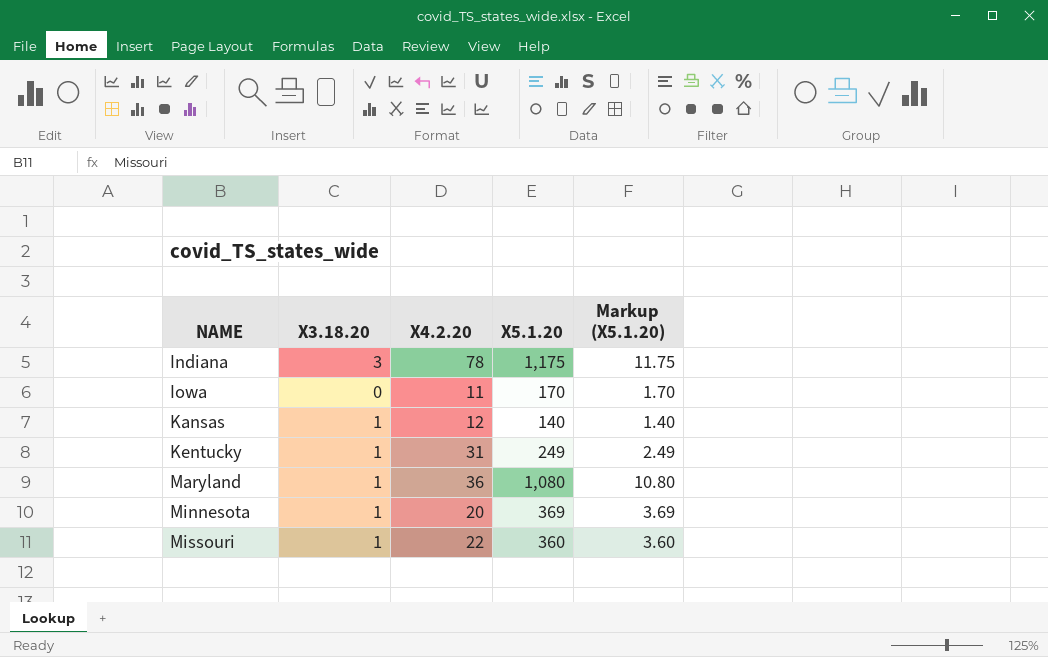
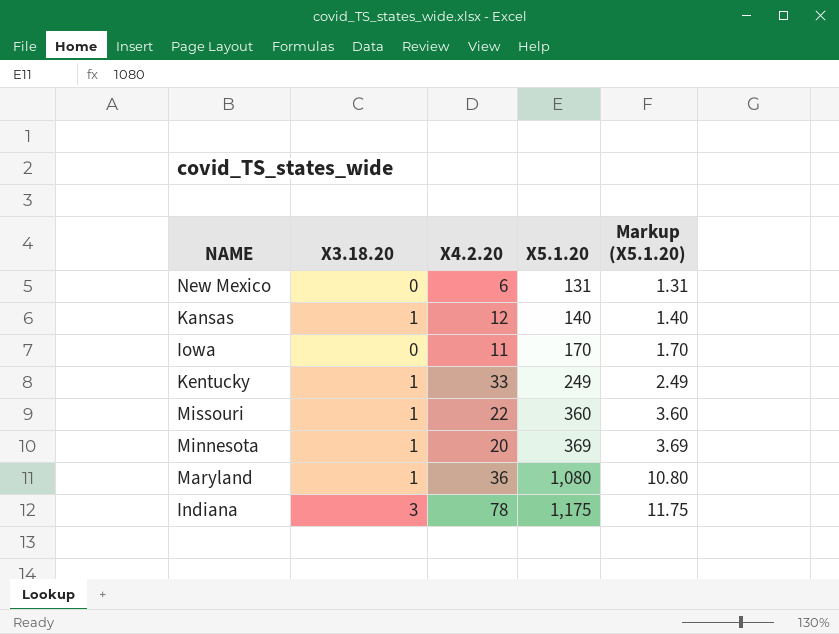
row order: NAME ascending -> X5.1.20 ascending
row New Mexico: none -> 0 | 6 | 131 | 1.31
Kentucky | X4.2.20: 31 -> 33

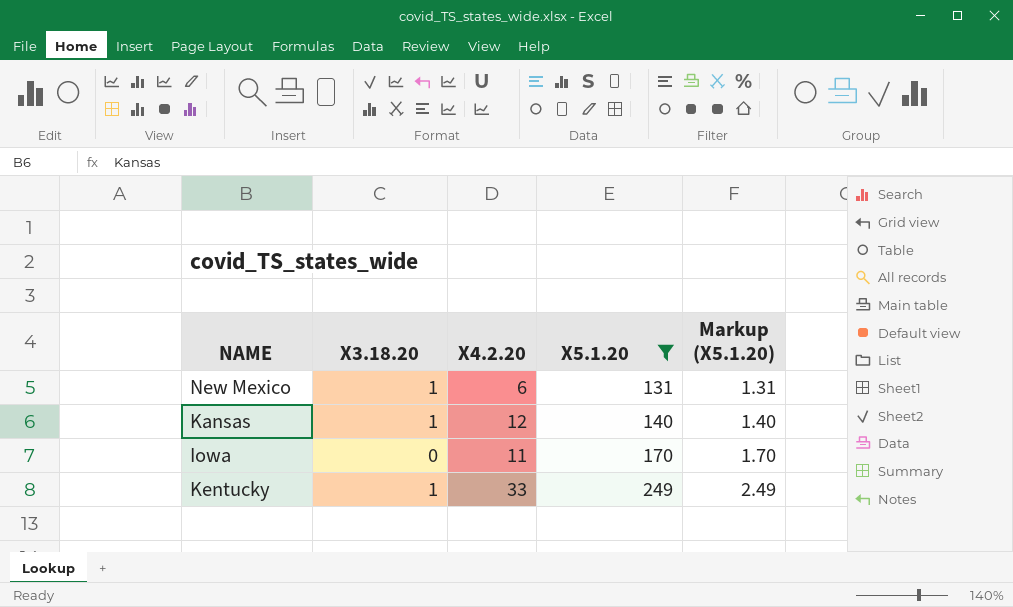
filter: none -> X5.1.20 <= 249
New Mexico | X3.18.20: 0 -> 1

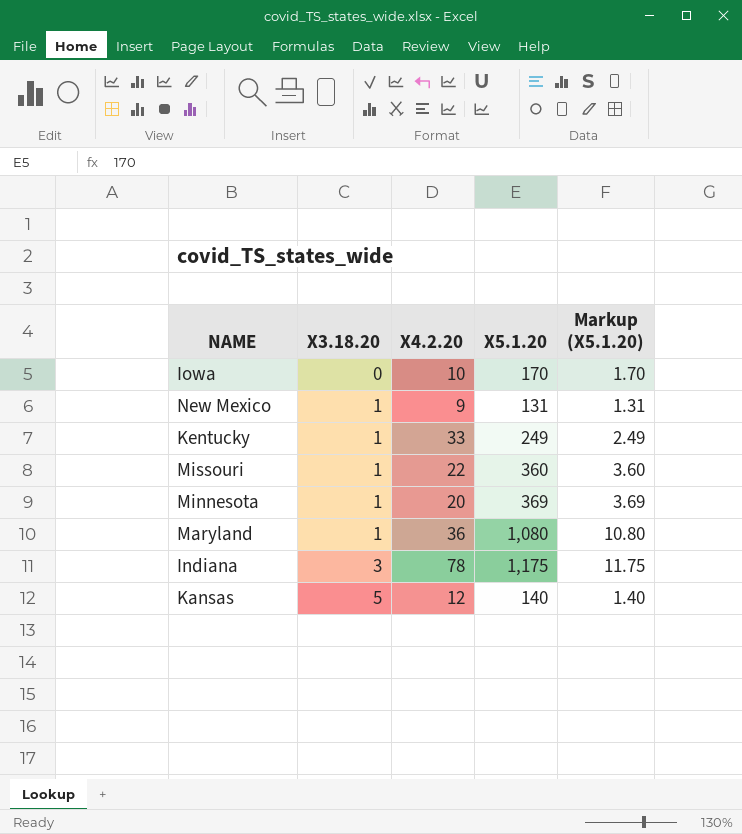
filter: X5.1.20 <= 249 -> none
row order: X5.1.20 ascending -> X3.18.20 ascending
Iowa | X4.2.20: 11 -> 10
New Mexico | X4.2.20: 6 -> 9
Kansas | X3.18.20: 1 -> 5

